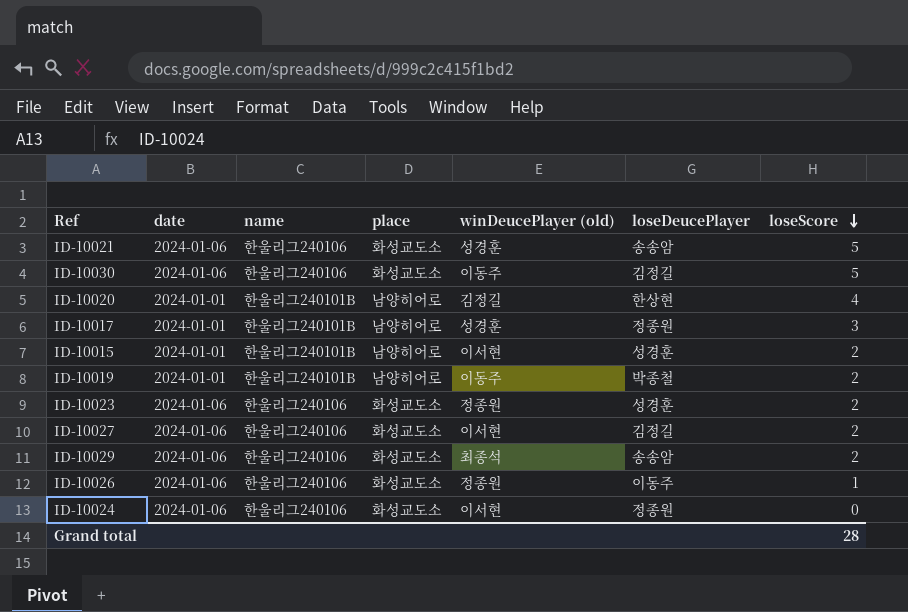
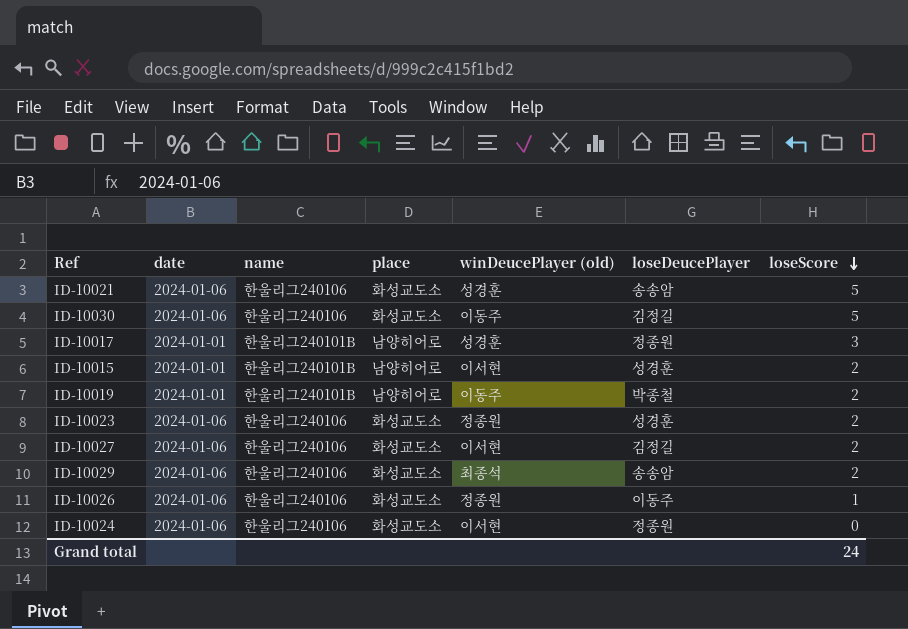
row ID-10020: 2024-01-01 | 한울리그240101B | 남양히어로 | 김정길 | 한상현 | 4 -> none
Grand total | loseScore: 28 -> 24

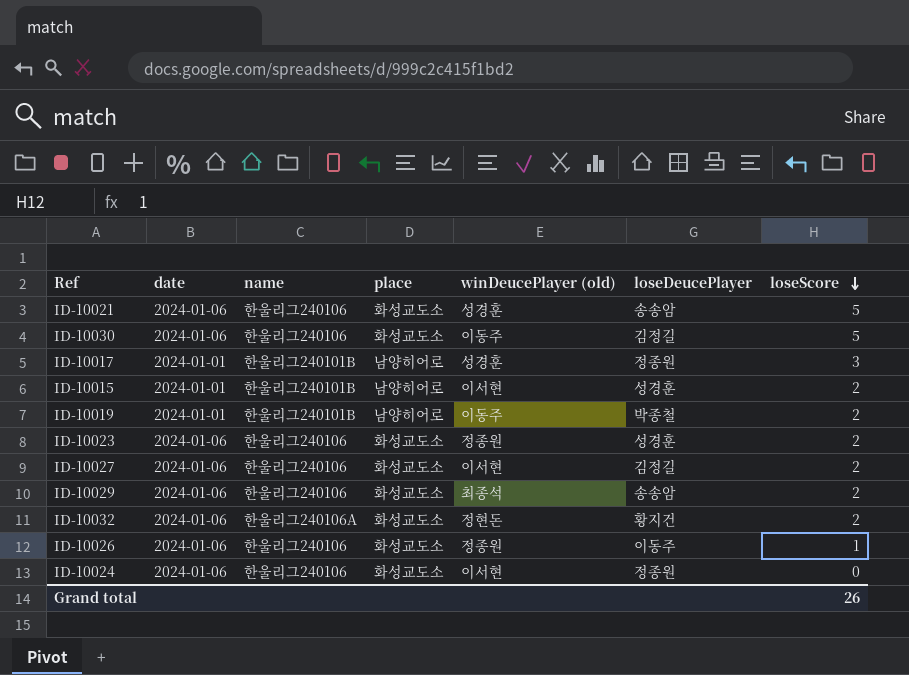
row ID-10032: none -> 2024-01-06 | 한울리그240106A | 화성교도소 | 정현돈 | 황지건 | 2
Grand total | loseScore: 24 -> 26

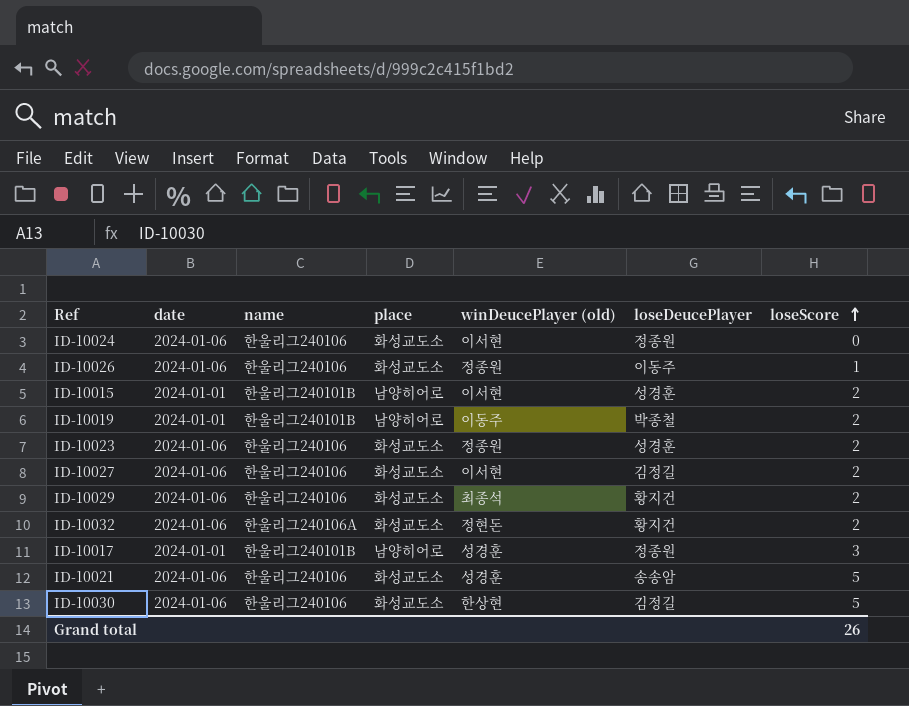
row order: loseScore descending -> loseScore ascending
ID-10029 | loseDeucePlayer: 송송암 -> 황지건
ID-10030 | winDeucePlayer (old): 이동주 -> 한상현

